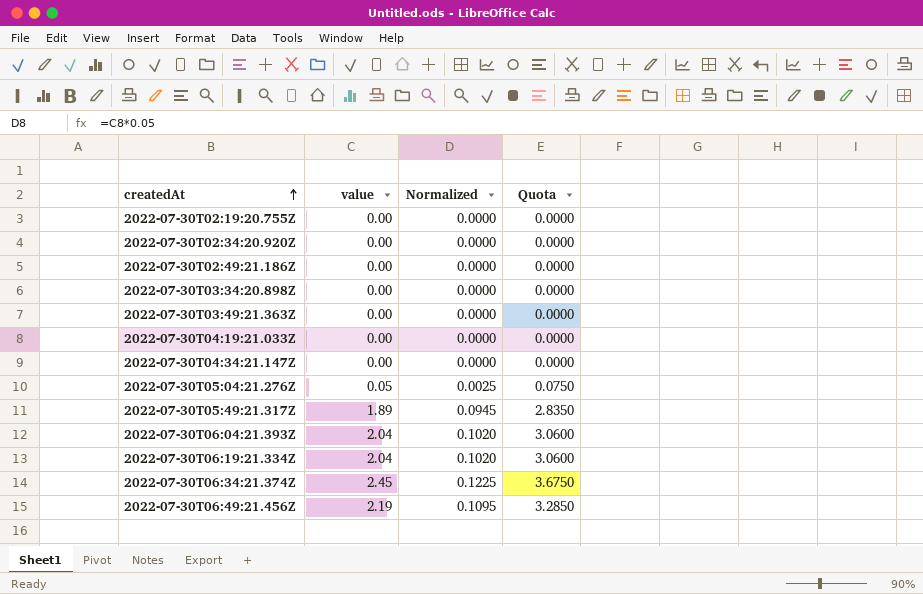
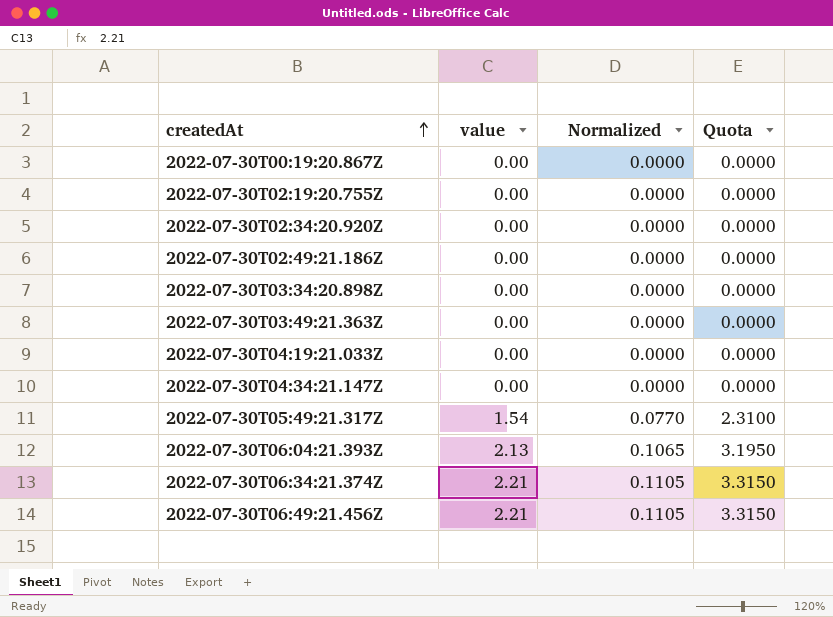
row 2022-07-30T05:04:21.276Z: 0.05 | 0.0025 | 0.0750 -> none
row 2022-07-30T06:19:21.334Z: 2.04 | 0.1020 | 3.0600 -> none
row 2022-07-30T00:19:20.867Z: none -> 0.00 | 0.0000 | 0.0000
2022-07-30T05:49:21.317Z | value: 1.89 -> 1.54
2022-07-30T05:49:21.317Z | Normalized: 0.0945 -> 0.0770
2022-07-30T05:49:21.317Z | Quota: 2.8350 -> 2.3100
2022-07-30T06:04:21.393Z | value: 2.04 -> 2.13
2022-07-30T06:04:21.393Z | Normalized: 0.1020 -> 0.1065
2022-07-30T06:04:21.393Z | Quota: 3.0600 -> 3.1950
2022-07-30T06:34:21.374Z | value: 2.45 -> 2.21
2022-07-30T06:34:21.374Z | Normalized: 0.1225 -> 0.1105
2022-07-30T06:34:21.374Z | Quota: 3.6750 -> 3.3150
2022-07-30T06:49:21.456Z | value: 2.19 -> 2.21
2022-07-30T06:49:21.456Z | Normalized: 0.1095 -> 0.1105
2022-07-30T06:49:21.456Z | Quota: 3.2850 -> 3.3150

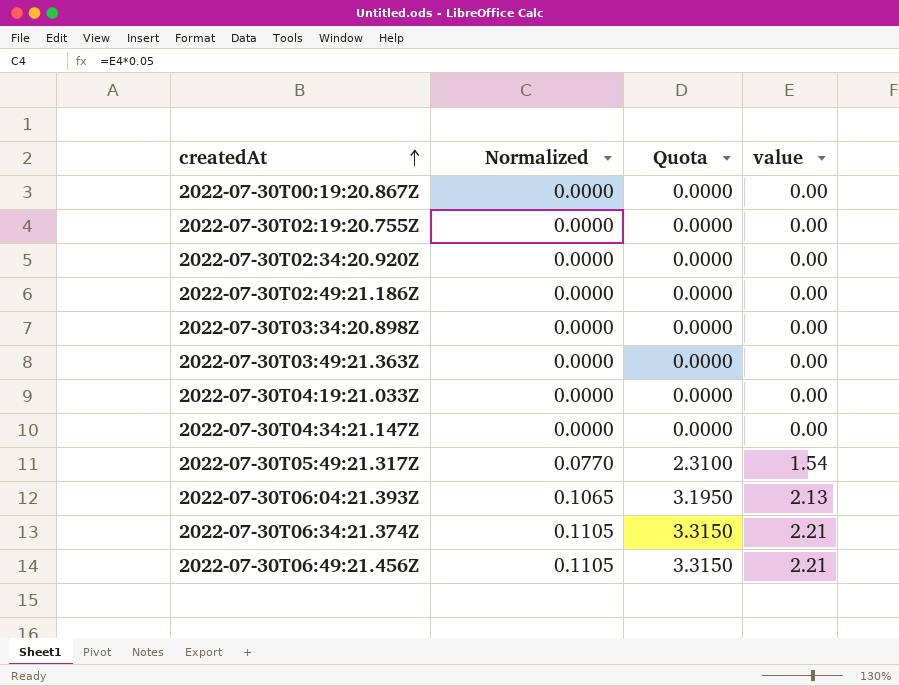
column value | position: 2 -> 4

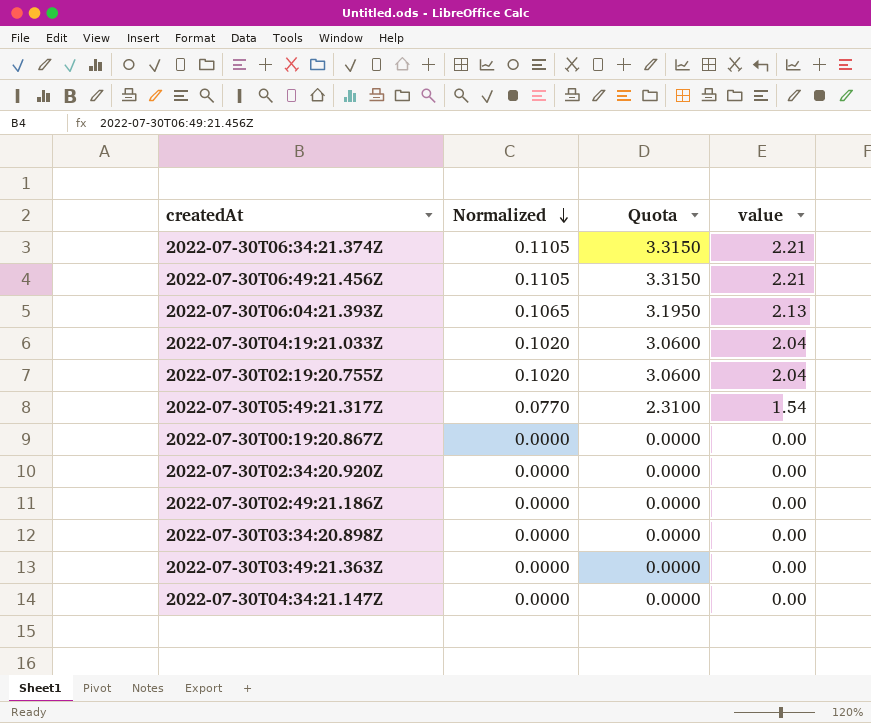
row order: createdAt ascending -> Normalized descending
2022-07-30T04:19:21.033Z | Normalized: 0.0000 -> 0.1020
2022-07-30T04:19:21.033Z | Quota: 0.0000 -> 3.0600
2022-07-30T04:19:21.033Z | value: 0.00 -> 2.04
2022-07-30T02:19:20.755Z | Normalized: 0.0000 -> 0.1020
2022-07-30T02:19:20.755Z | Quota: 0.0000 -> 3.0600
2022-07-30T02:19:20.755Z | value: 0.00 -> 2.04

